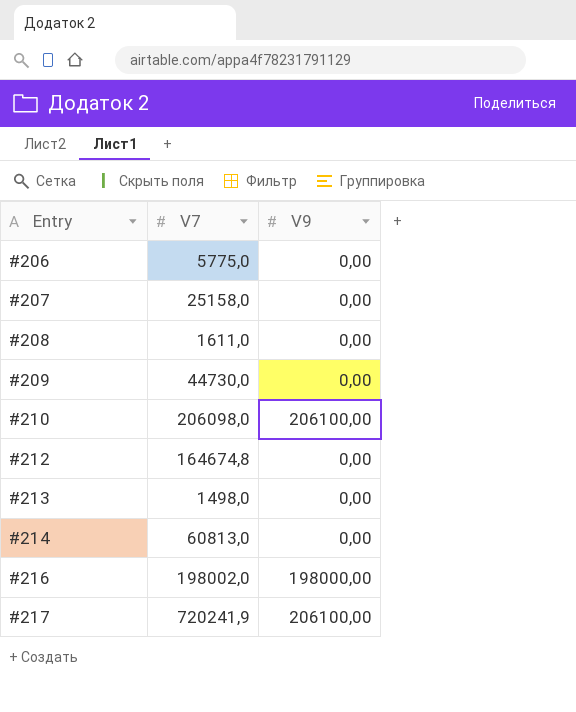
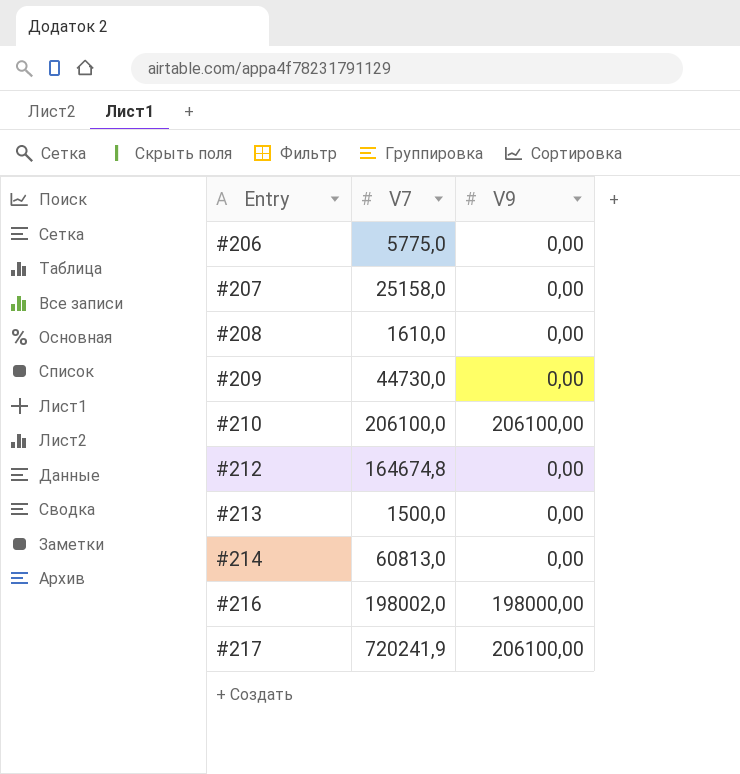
#208 | V7: 1611,0 -> 1610,0
#210 | V7: 206098,0 -> 206100,0
#213 | V7: 1498,0 -> 1500,0

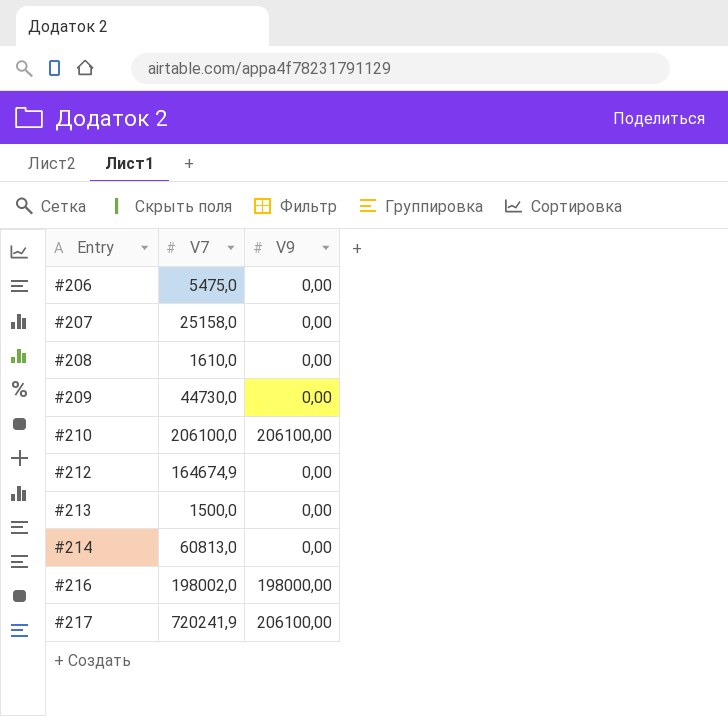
#206 | V7: 5775,0 -> 5475,0
#212 | V7: 164674,8 -> 164674,9

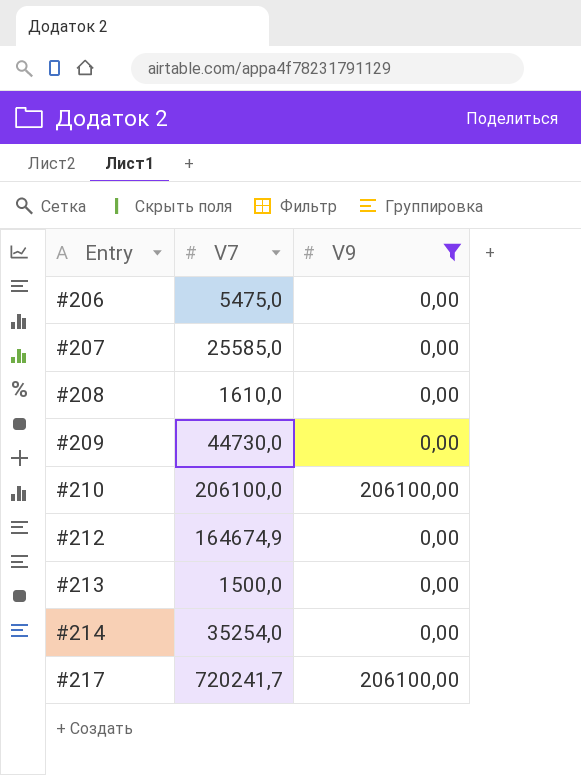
filter: none -> V9 != 198000,00
#207 | V7: 25158,0 -> 25585,0
#214 | V7: 60813,0 -> 35254,0
#217 | V7: 720241,9 -> 720241,7

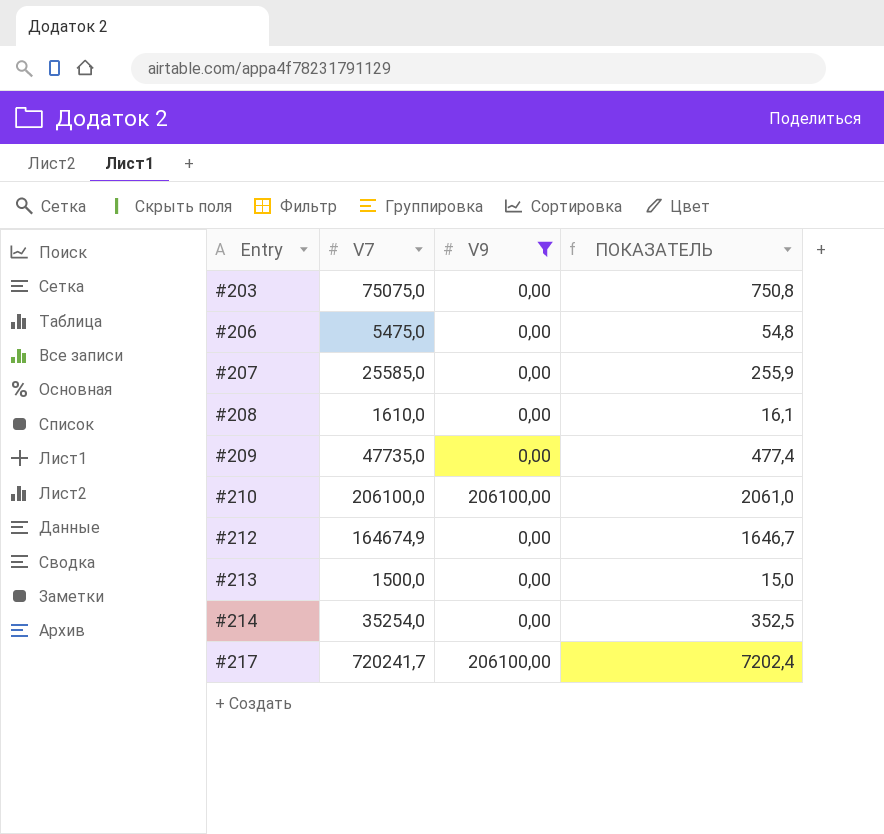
column ПОКАЗАТЕЛЬ | formula: none -> [V7] * 0,01
row #203: none -> 75075,0 | 0,00 | 750,8
#209 | V7: 44730,0 -> 47735,0

